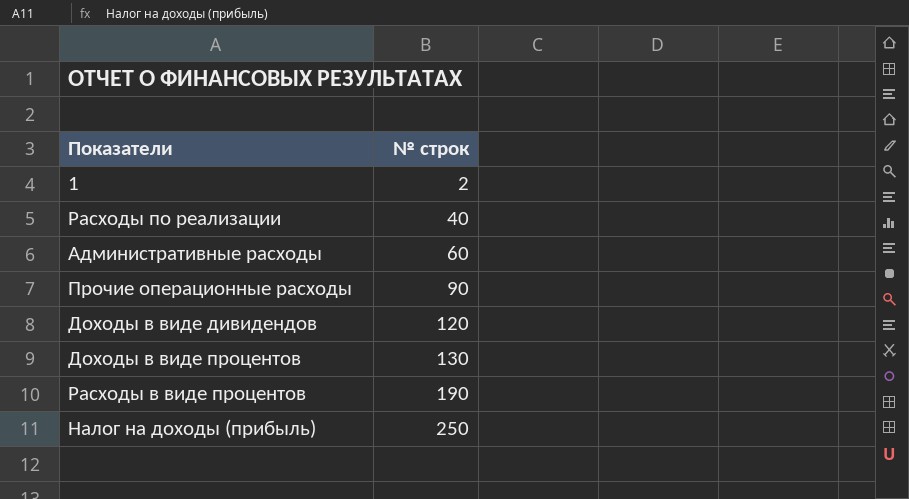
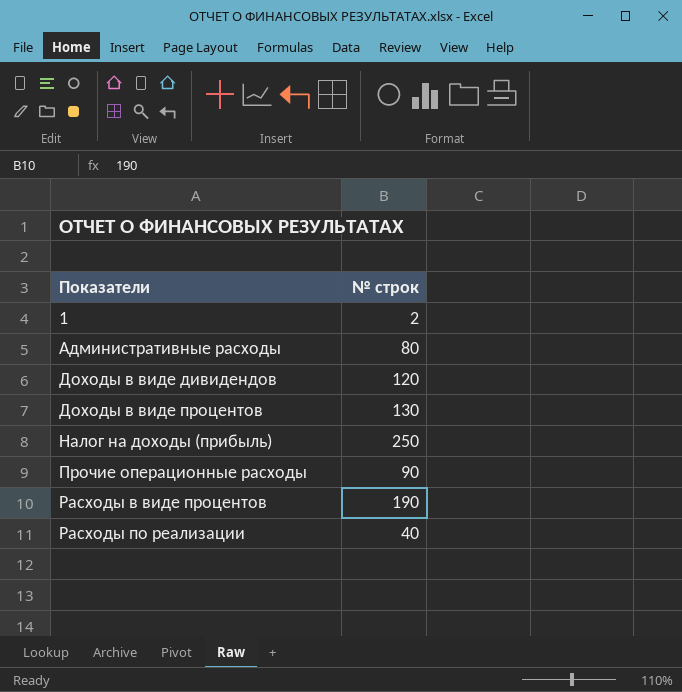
row order: № строк ascending -> Показатели ascending
Административные расходы | № строк: 60 -> 80

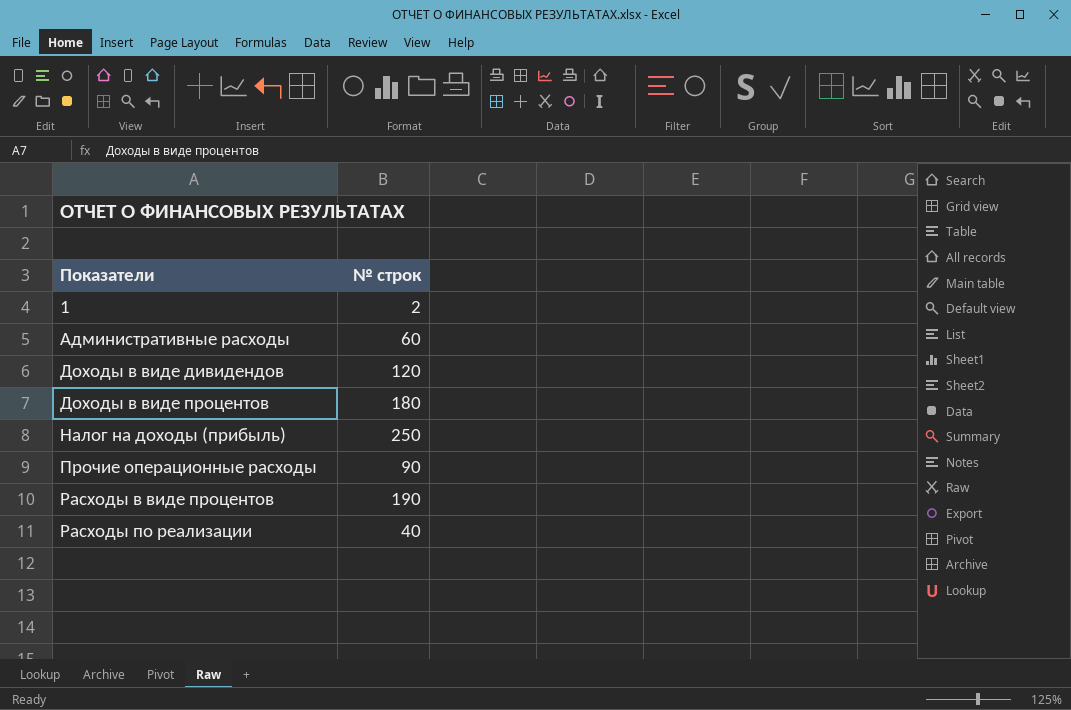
Административные расходы | № строк: 80 -> 60
Доходы в виде процентов | № строк: 130 -> 180

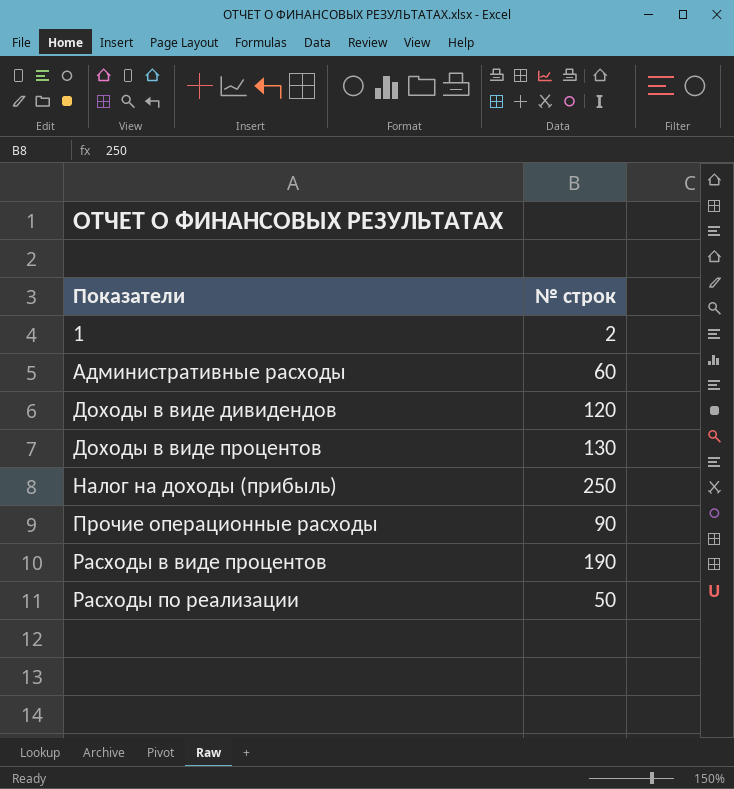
Доходы в виде процентов | № строк: 180 -> 130
Расходы по реализации | № строк: 40 -> 50

